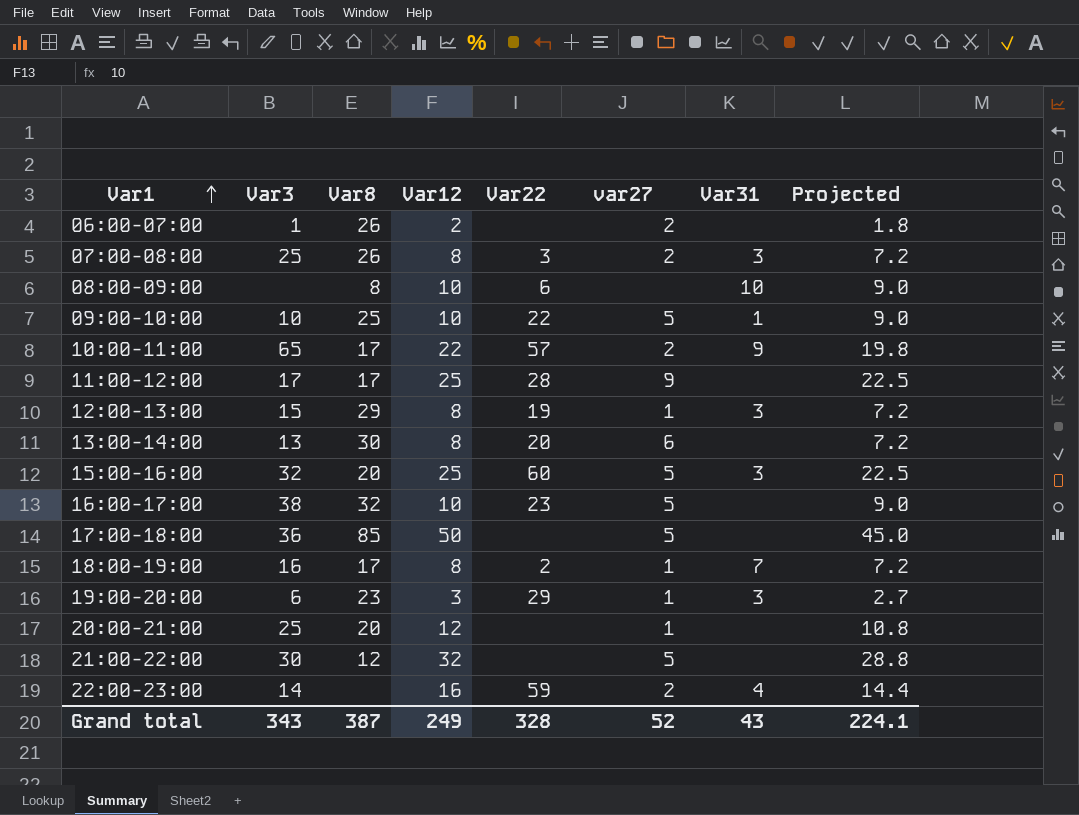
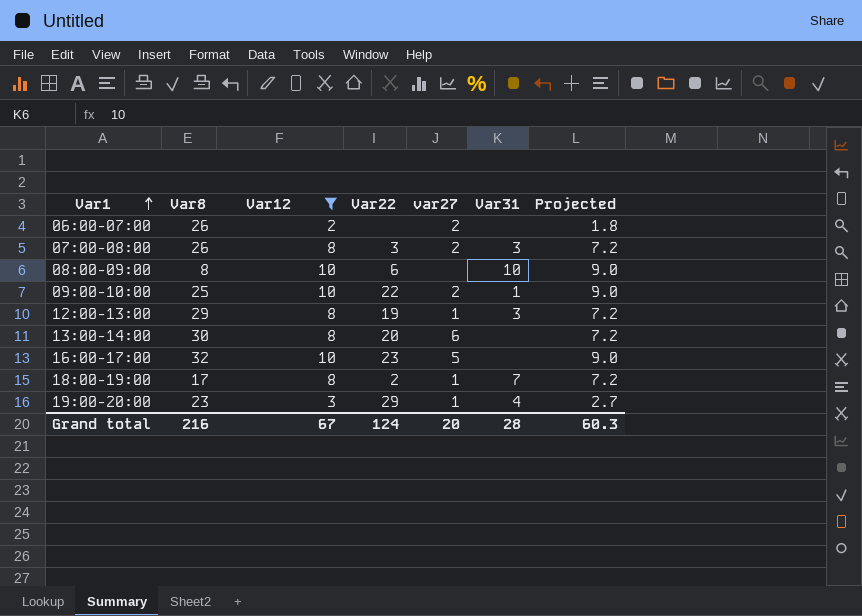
filter: none -> Var12 <= 10
column Var3 | position: 2 -> none
09:00-10:00 | var27: 5 -> 2
19:00-20:00 | Var31: 3 -> 4
Grand total | Var8: 387 -> 216
Grand total | Var12: 249 -> 67
Grand total | Var22: 328 -> 124
Grand total | var27: 52 -> 20
Grand total | Var31: 43 -> 28
Grand total | Projected: 224.1 -> 60.3

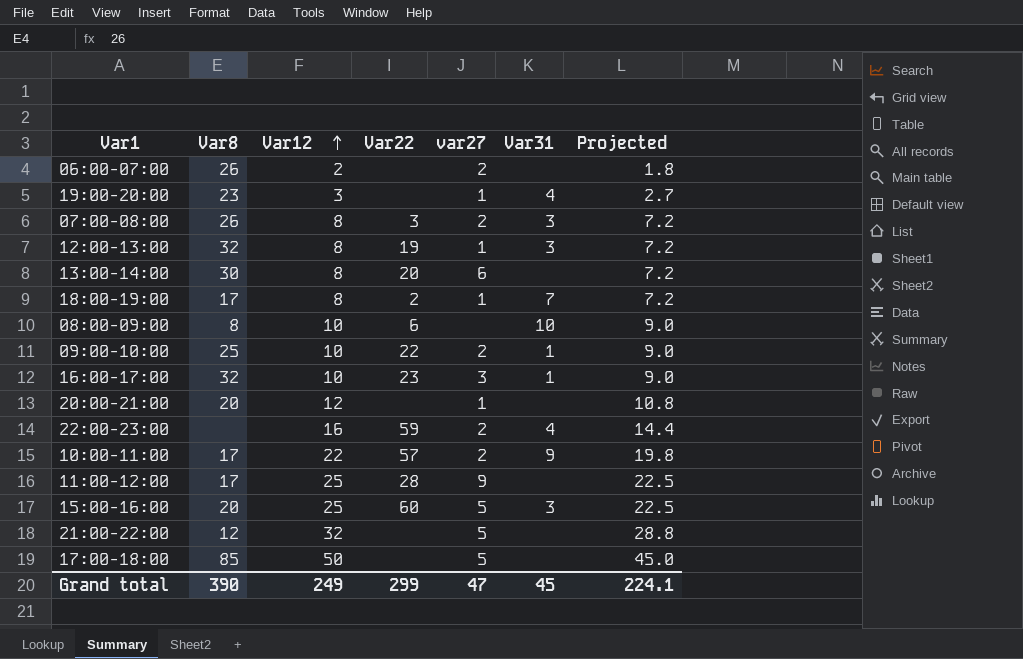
filter: Var12 <= 10 -> none
row order: Var1 ascending -> Var12 ascending
19:00-20:00 | Var22: 29 -> none
12:00-13:00 | Var8: 29 -> 32
16:00-17:00 | var27: 5 -> 3
16:00-17:00 | Var31: none -> 1
Grand total | Var8: 216 -> 390
Grand total | Var12: 67 -> 249
Grand total | Var22: 124 -> 299
Grand total | var27: 20 -> 47
Grand total | Var31: 28 -> 45
Grand total | Projected: 60.3 -> 224.1

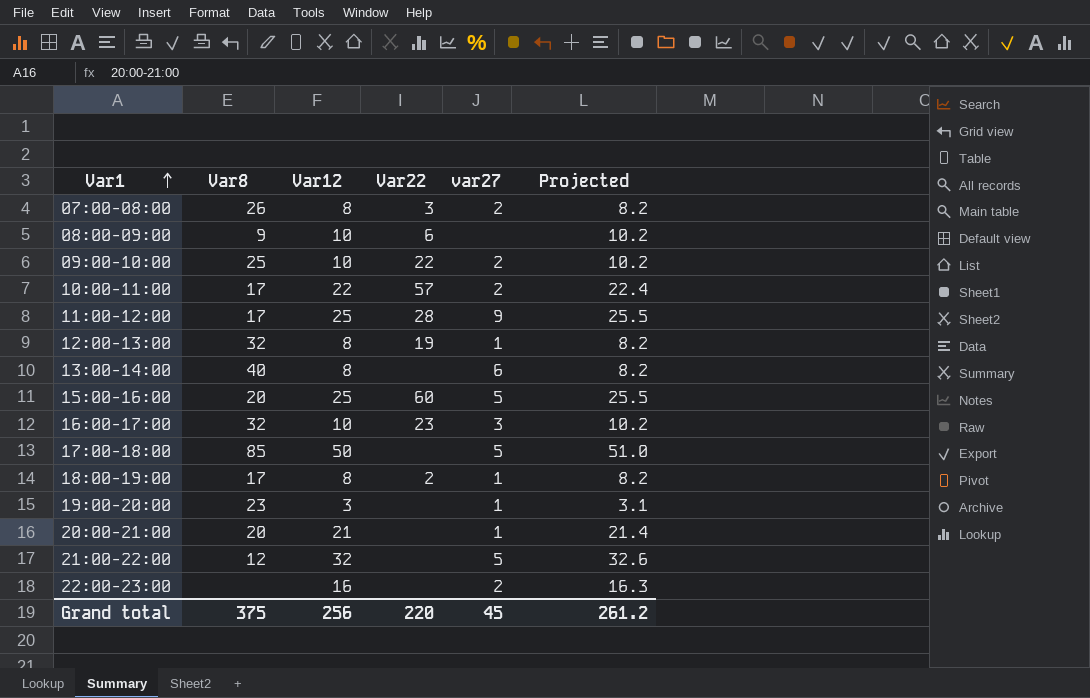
row order: Var12 ascending -> Var1 ascending
column Var31 | position: 6 -> none
column Projected | formula: [Var12] * 0.9 -> [Var12] * 1.02
row 06:00-07:00: 26 | 2 | none | 2 | none | 1.8 -> none
08:00-09:00 | Var8: 8 -> 9
13:00-14:00 | Var8: 30 -> 40
13:00-14:00 | Var22: 20 -> none
20:00-21:00 | Var12: 12 -> 21
22:00-23:00 | Var22: 59 -> none
Grand total | Var8: 390 -> 375
Grand total | Var12: 249 -> 256
Grand total | Var22: 299 -> 220
Grand total | var27: 47 -> 45
Grand total | Projected: 224.1 -> 261.2

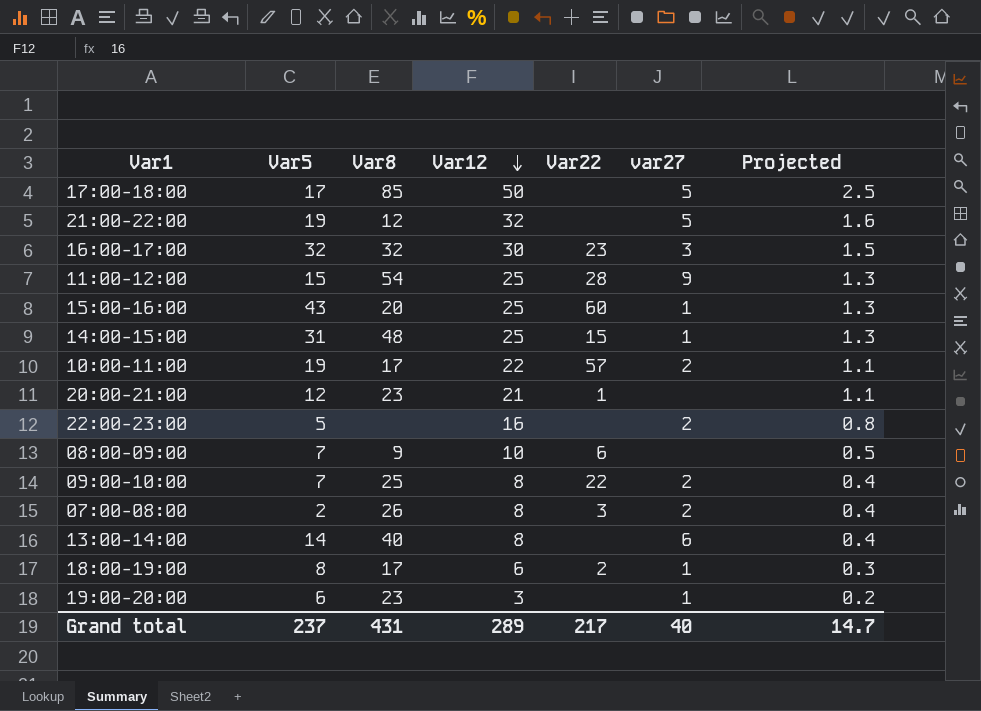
row order: Var1 ascending -> Var12 descending
column Var5 | position: none -> 2
column Projected | formula: [Var12] * 1.02 -> [Var12] * 0.05
row 12:00-13:00: 32 | 8 | 19 | 1 | 8.2 -> none
16:00-17:00 | Var12: 10 -> 30
11:00-12:00 | Var8: 17 -> 54
15:00-16:00 | var27: 5 -> 1
row 14:00-15:00: none -> 31 | 48 | 25 | 15 | 1 | 1.3
20:00-21:00 | Var8: 20 -> 23
20:00-21:00 | Var22: none -> 1
20:00-21:00 | var27: 1 -> none
09:00-10:00 | Var12: 10 -> 8
18:00-19:00 | Var12: 8 -> 6
Grand total | Var8: 375 -> 431
Grand total | Var12: 256 -> 289
Grand total | Var22: 220 -> 217
Grand total | var27: 45 -> 40
Grand total | Projected: 261.2 -> 14.7

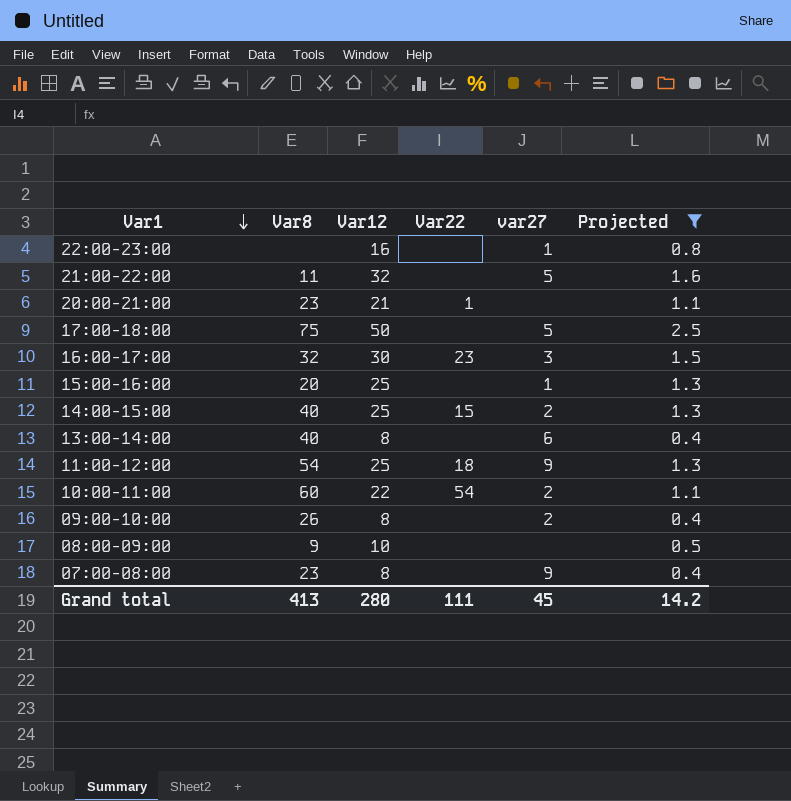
filter: none -> Projected >= 0.4
row order: Var12 descending -> Var1 descending
column Var5 | position: 2 -> none
22:00-23:00 | var27: 2 -> 1
21:00-22:00 | Var8: 12 -> 11
17:00-18:00 | Var8: 85 -> 75
15:00-16:00 | Var22: 60 -> none
14:00-15:00 | Var8: 48 -> 40
14:00-15:00 | var27: 1 -> 2
11:00-12:00 | Var22: 28 -> 18
10:00-11:00 | Var8: 17 -> 60
10:00-11:00 | Var22: 57 -> 54
09:00-10:00 | Var8: 25 -> 26
09:00-10:00 | Var22: 22 -> none
08:00-09:00 | Var22: 6 -> none
07:00-08:00 | Var8: 26 -> 23
07:00-08:00 | Var22: 3 -> none
07:00-08:00 | var27: 2 -> 9
Grand total | Var8: 431 -> 413
Grand total | Var12: 289 -> 280
Grand total | Var22: 217 -> 111
Grand total | var27: 40 -> 45
Grand total | Projected: 14.7 -> 14.2

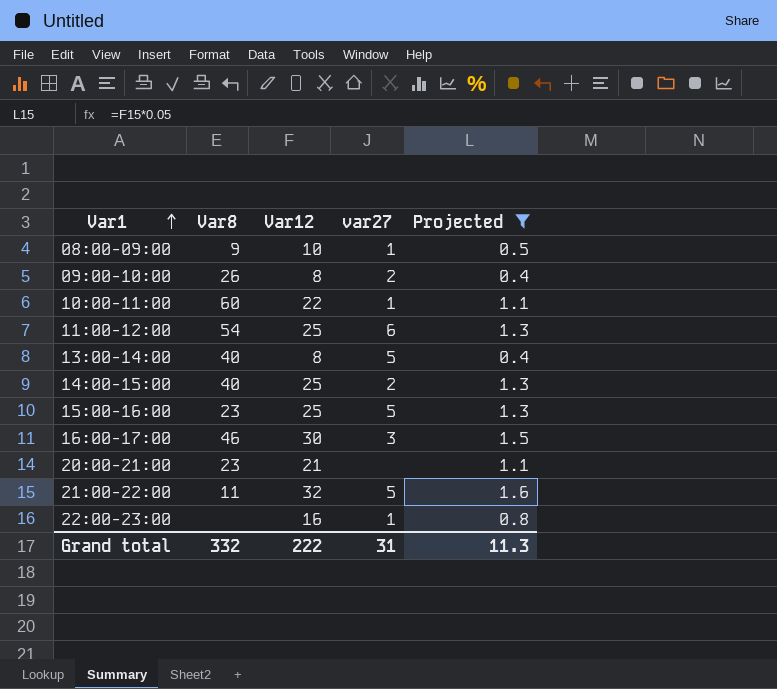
row order: Var1 descending -> Var1 ascending
column Var22 | position: 4 -> none
row 17:00-18:00: 75 | 50 | none | 5 | 2.5 -> none
row 07:00-08:00: 23 | 8 | none | 9 | 0.4 -> none
08:00-09:00 | var27: none -> 1
10:00-11:00 | var27: 2 -> 1
11:00-12:00 | var27: 9 -> 6
13:00-14:00 | var27: 6 -> 5
15:00-16:00 | Var8: 20 -> 23
15:00-16:00 | var27: 1 -> 5
16:00-17:00 | Var8: 32 -> 46
Grand total | Var8: 413 -> 332
Grand total | Var12: 280 -> 222
Grand total | var27: 45 -> 31
Grand total | Projected: 14.2 -> 11.3

